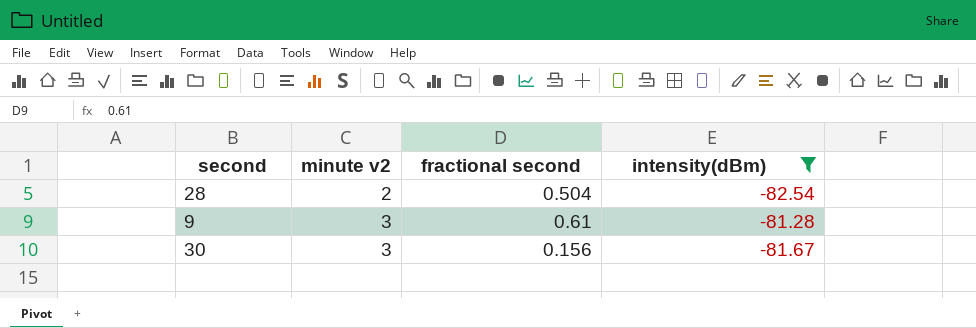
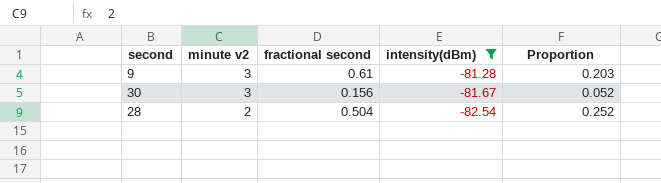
row order: minute v2 ascending -> minute v2 descending
column Proportion | formula: none -> [fractional second] / [minute v2]

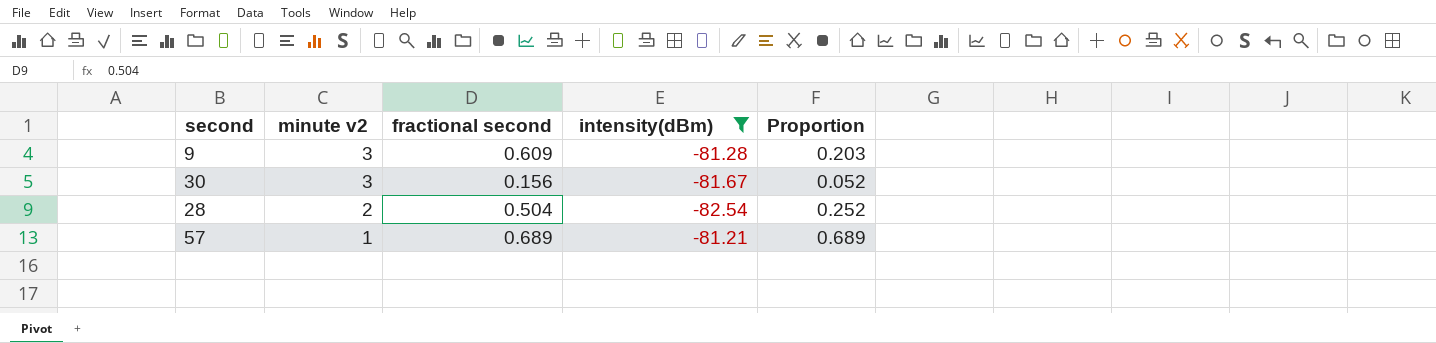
9 | fractional second: 0.61 -> 0.609
row 57: none -> 1 | 0.689 | -81.21 | 0.689

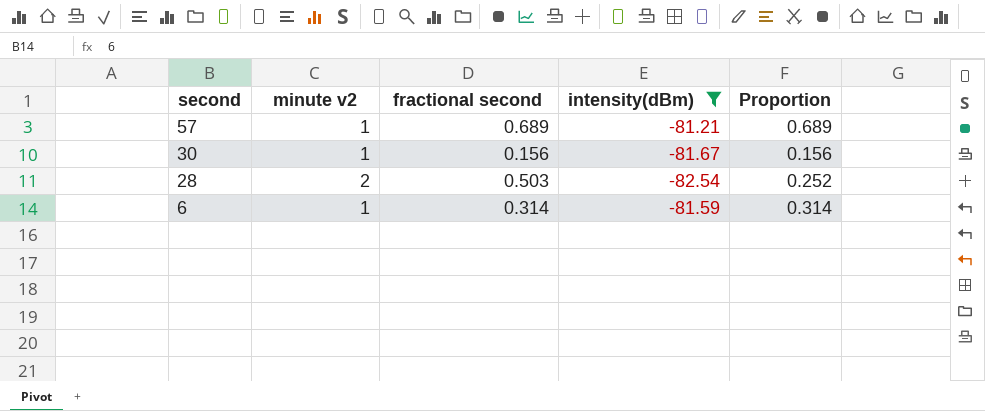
row order: minute v2 descending -> second descending
row 9: 3 | 0.609 | -81.28 | 0.203 -> none
30 | minute v2: 3 -> 1
30 | Proportion: 0.052 -> 0.156
28 | fractional second: 0.504 -> 0.503
row 6: none -> 1 | 0.314 | -81.59 | 0.314

